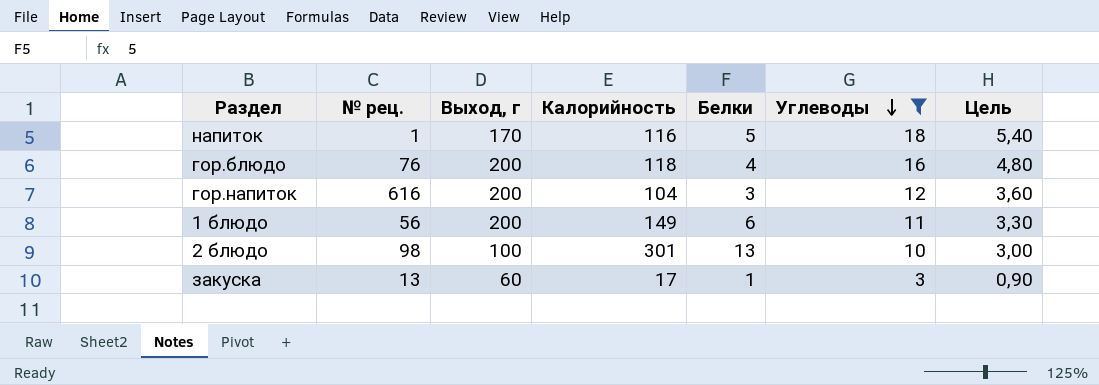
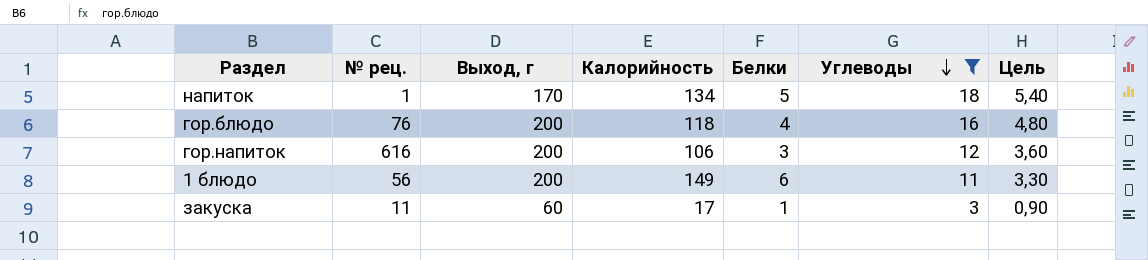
row 2 блюдо: 98 | 100 | 301 | 13 | 10 | 3,00 -> none
напиток | Калорийность: 116 -> 134
гор.напиток | Калорийность: 104 -> 106
закуска | № рец.: 13 -> 11

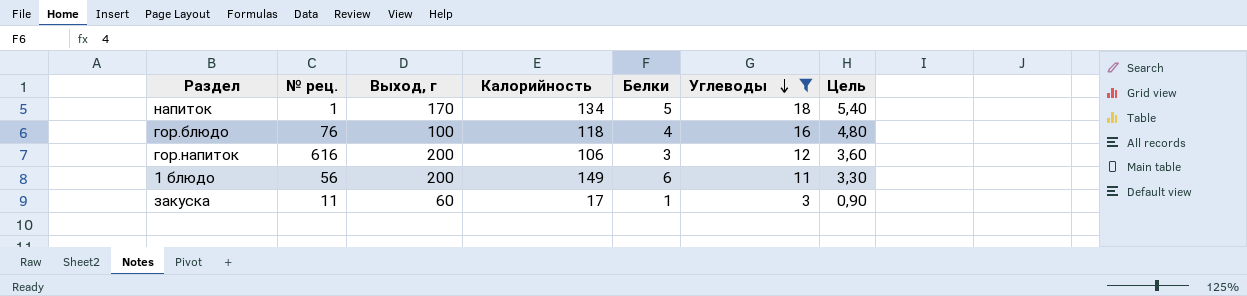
гор.блюдо | Выход, г: 200 -> 100

